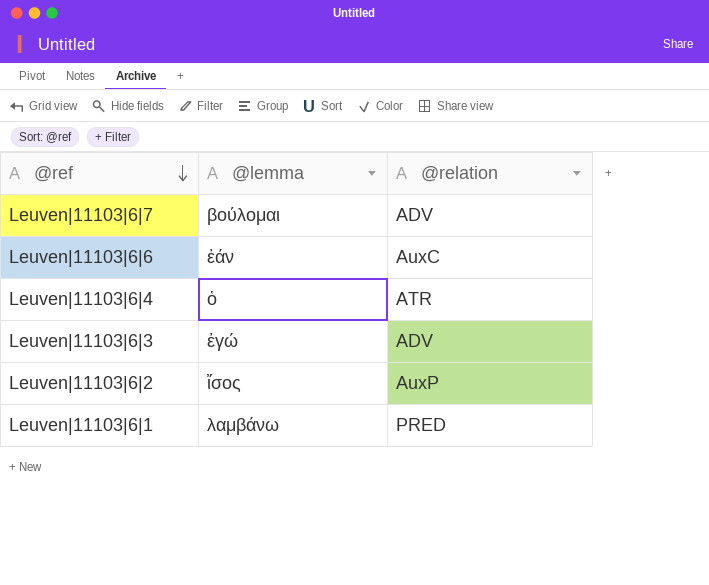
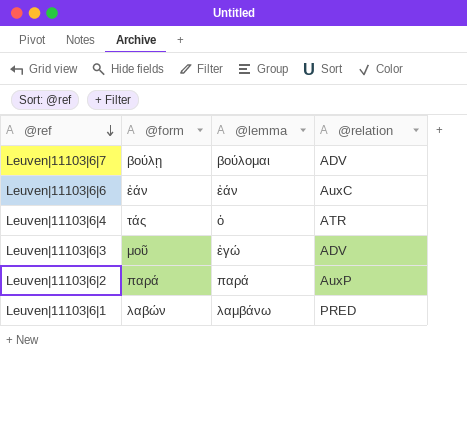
column @form | position: none -> 2
Leuven|11103|6|2 | @lemma: ἴσος -> παρά

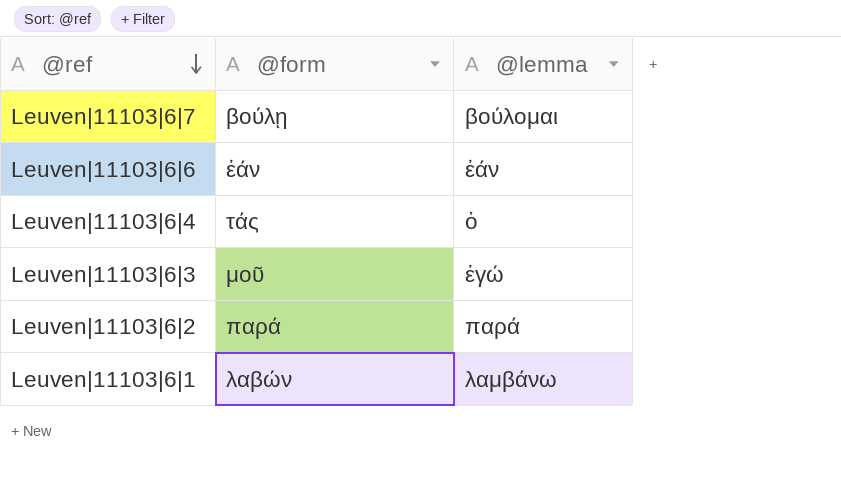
column @relation | position: 4 -> none

